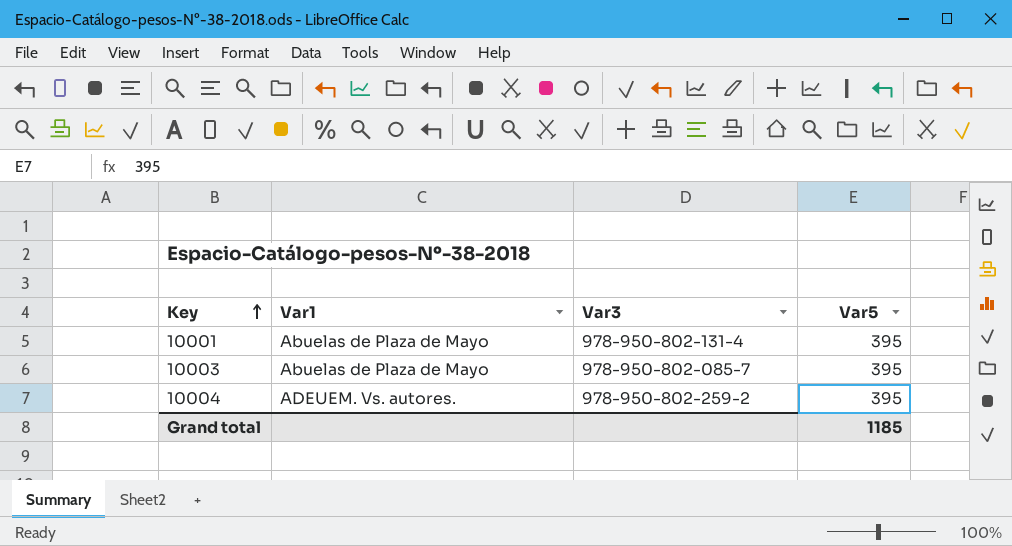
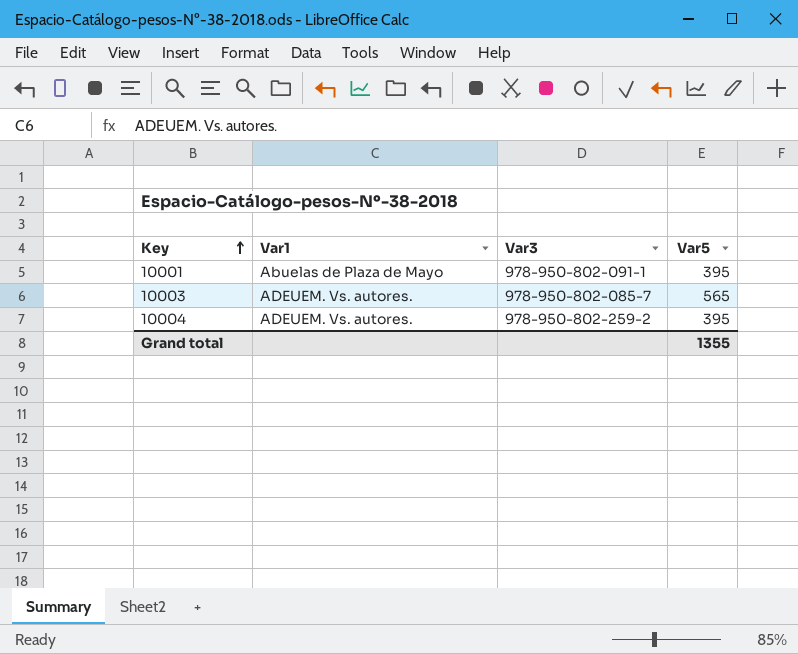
10001 | Var3: 978-950-802-131-4 -> 978-950-802-091-1
10003 | Var1: Abuelas de Plaza de Mayo -> ADEUEM. Vs. autores.
10003 | Var5: 395 -> 565
Grand total | Var5: 1185 -> 1355

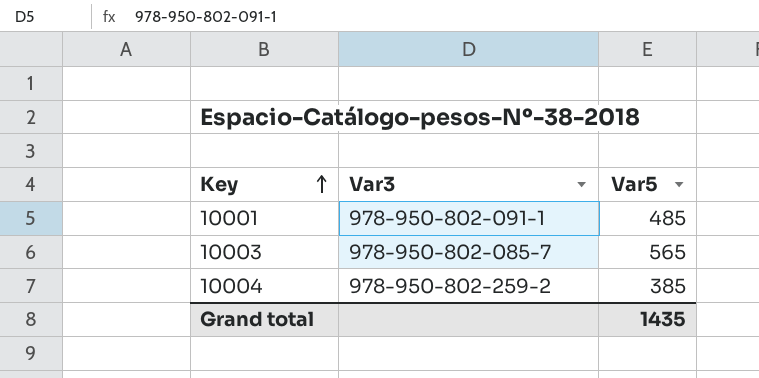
column Var1 | position: 2 -> none
10001 | Var5: 395 -> 485
10004 | Var5: 395 -> 385
Grand total | Var5: 1355 -> 1435

